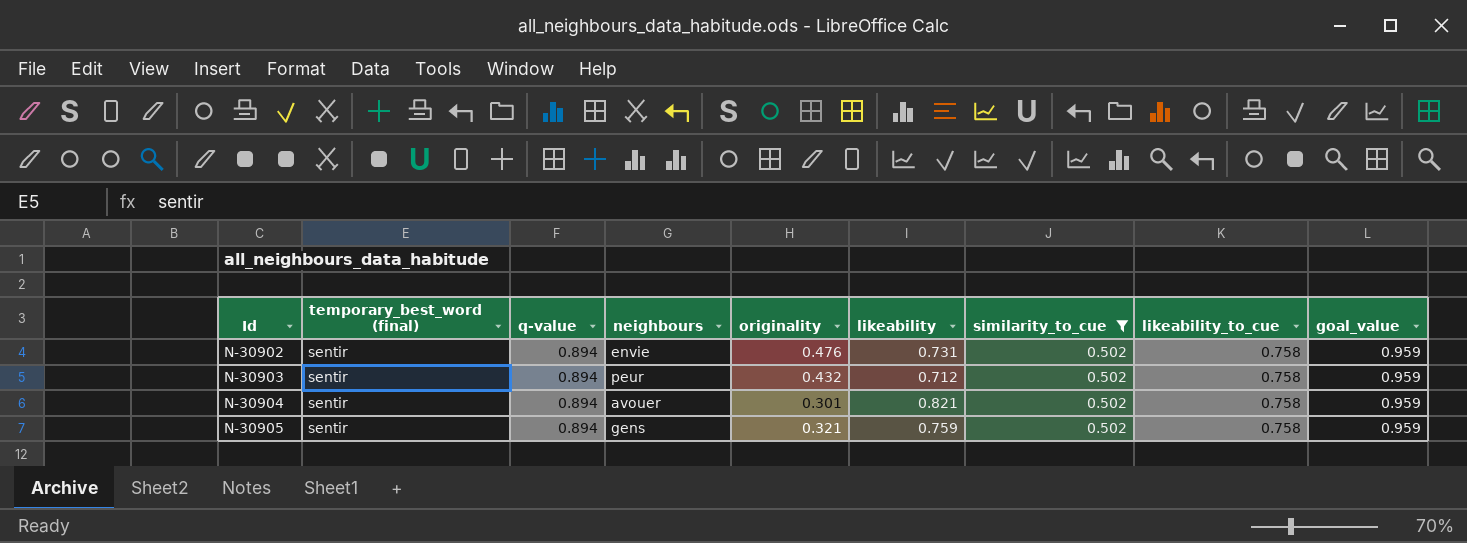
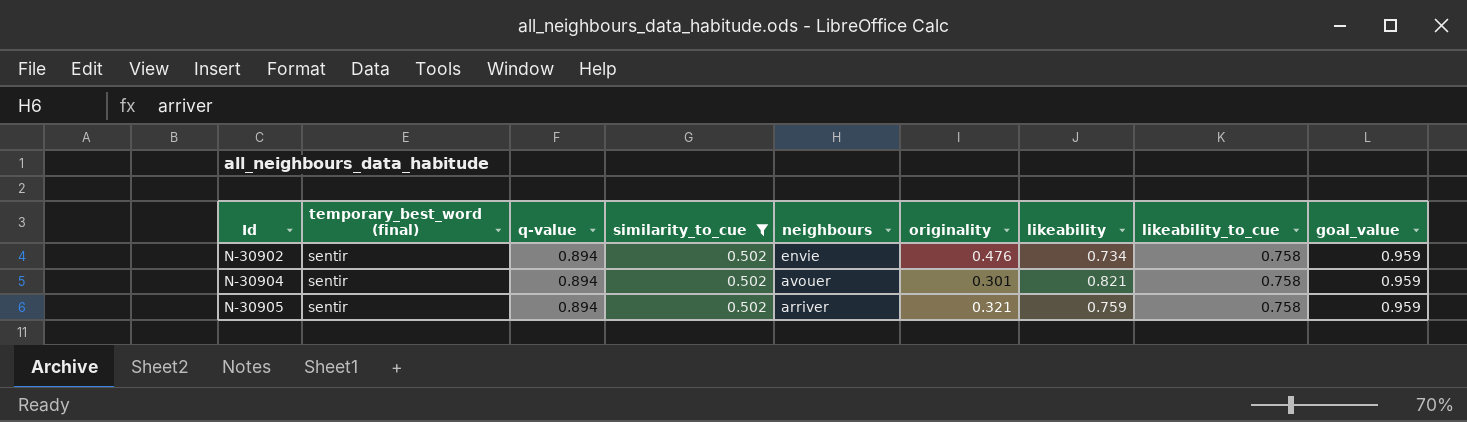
column similarity_to_cue | position: 7 -> 4
row N-30903: sentir | 0.894 | peur | 0.432 | 0.712 | 0.502 | 0.758 | 0.959 -> none
N-30902 | likeability: 0.731 -> 0.734
N-30905 | neighbours: gens -> arriver

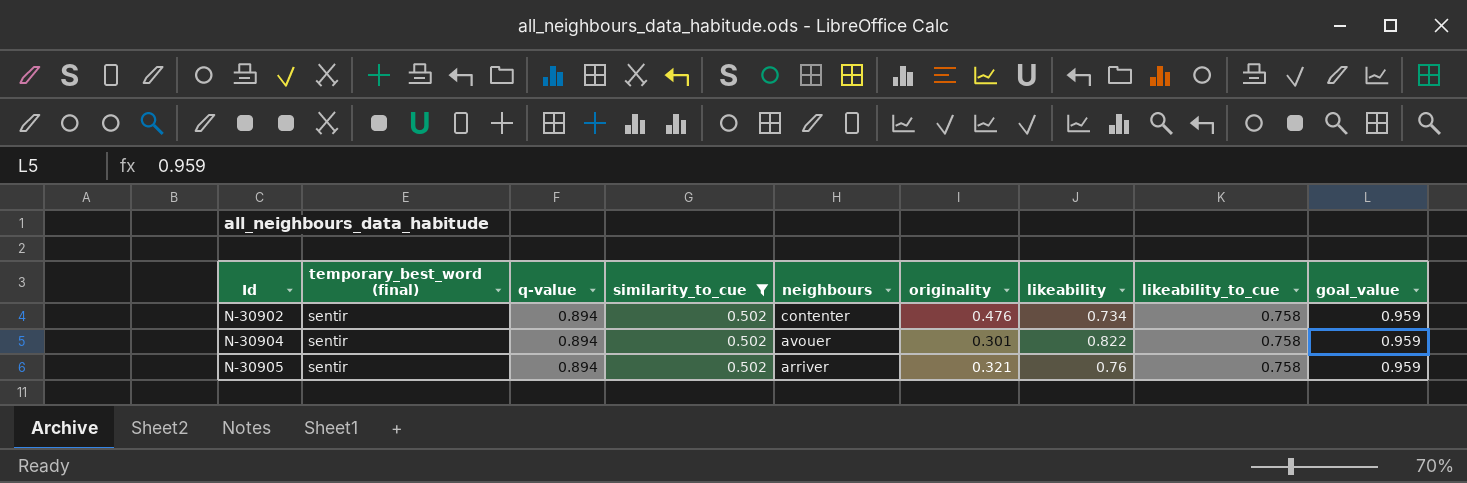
N-30902 | neighbours: envie -> contenter
N-30904 | likeability: 0.821 -> 0.822
N-30905 | likeability: 0.759 -> 0.76

